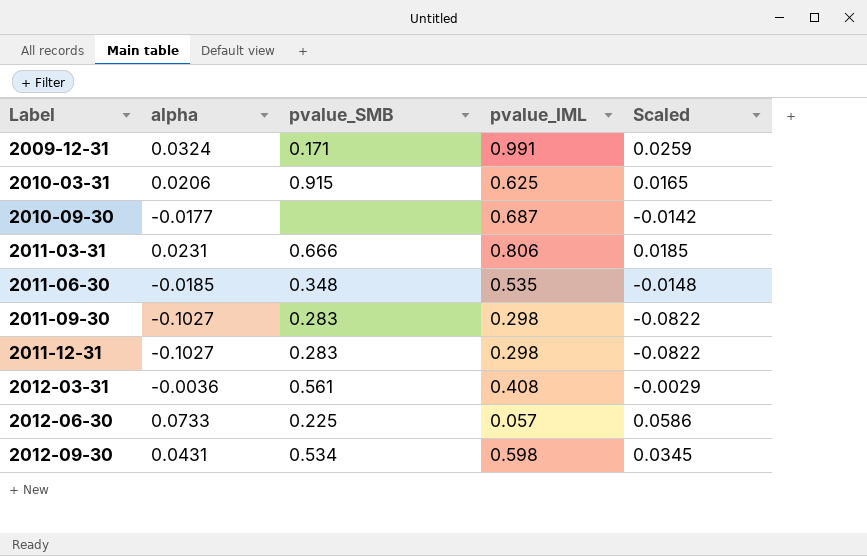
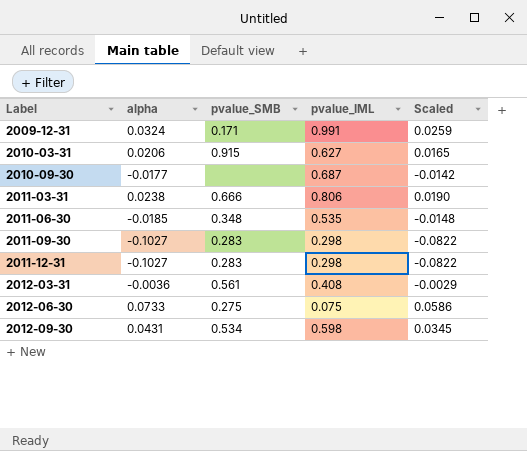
2010-03-31 | pvalue_IML: 0.625 -> 0.627
2011-03-31 | alpha: 0.0231 -> 0.0238
2011-03-31 | Scaled: 0.0185 -> 0.0190
2012-06-30 | pvalue_SMB: 0.225 -> 0.275
2012-06-30 | pvalue_IML: 0.057 -> 0.075

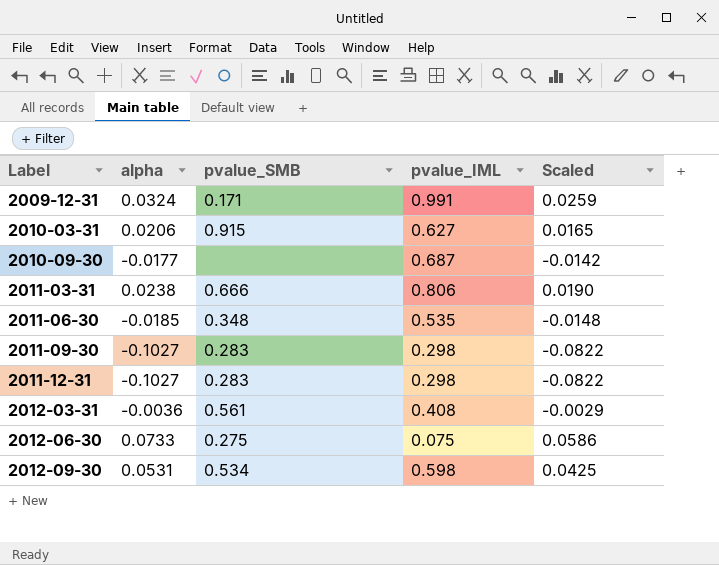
2012-09-30 | alpha: 0.0431 -> 0.0531
2012-09-30 | Scaled: 0.0345 -> 0.0425

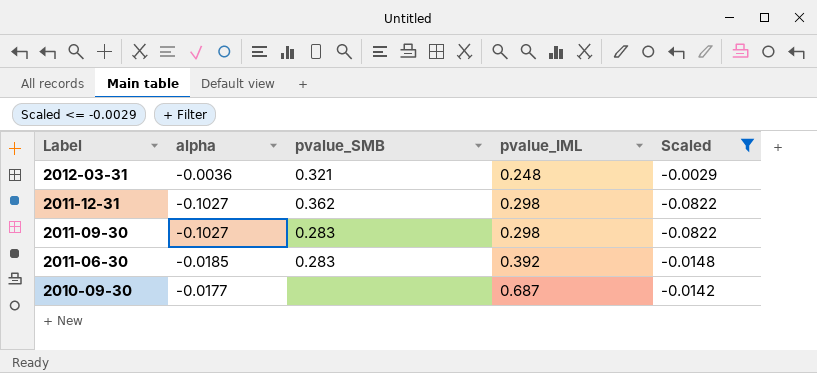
filter: none -> Scaled <= -0.0029
row order: Label ascending -> Label descending
2012-03-31 | pvalue_SMB: 0.561 -> 0.321
2012-03-31 | pvalue_IML: 0.408 -> 0.248
2011-12-31 | pvalue_SMB: 0.283 -> 0.362
2011-06-30 | pvalue_SMB: 0.348 -> 0.283
2011-06-30 | pvalue_IML: 0.535 -> 0.392

